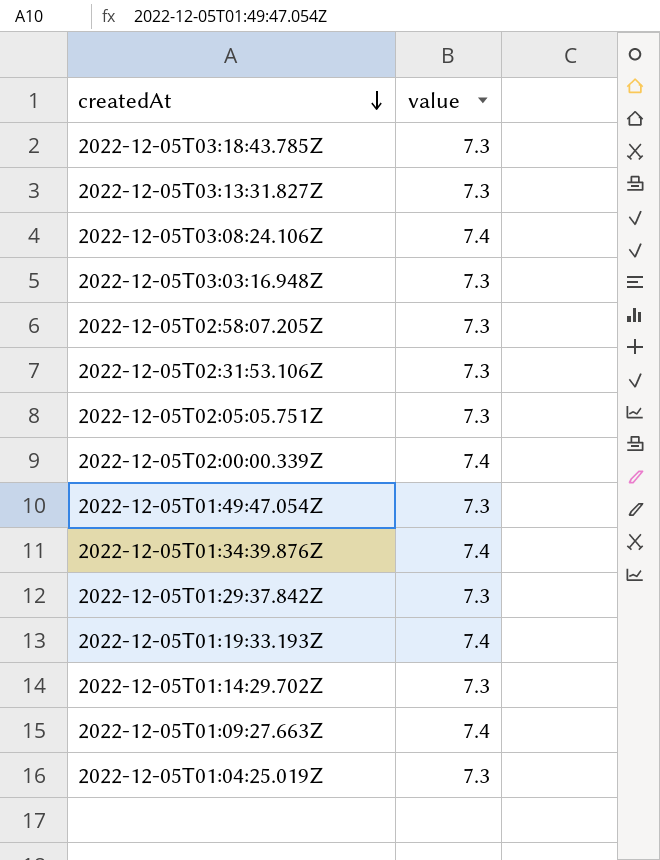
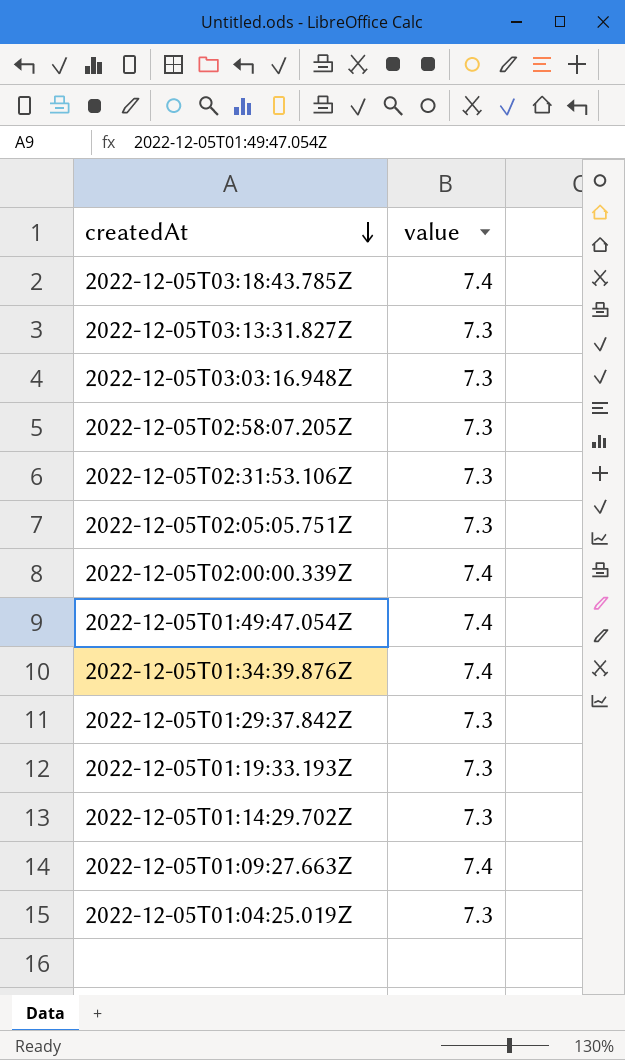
row 2022-12-05T03:08:24.106Z: 7.4 -> none
2022-12-05T03:18:43.785Z | value: 7.3 -> 7.4
2022-12-05T01:49:47.054Z | value: 7.3 -> 7.4
2022-12-05T01:19:33.193Z | value: 7.4 -> 7.3

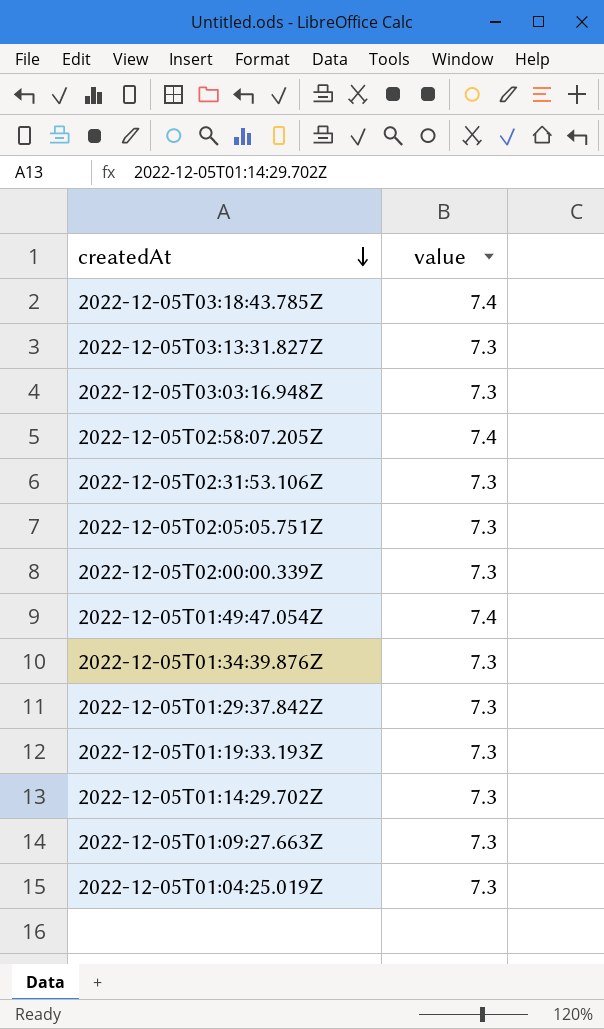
2022-12-05T02:58:07.205Z | value: 7.3 -> 7.4
2022-12-05T02:00:00.339Z | value: 7.4 -> 7.3
2022-12-05T01:34:39.876Z | value: 7.4 -> 7.3
2022-12-05T01:09:27.663Z | value: 7.4 -> 7.3

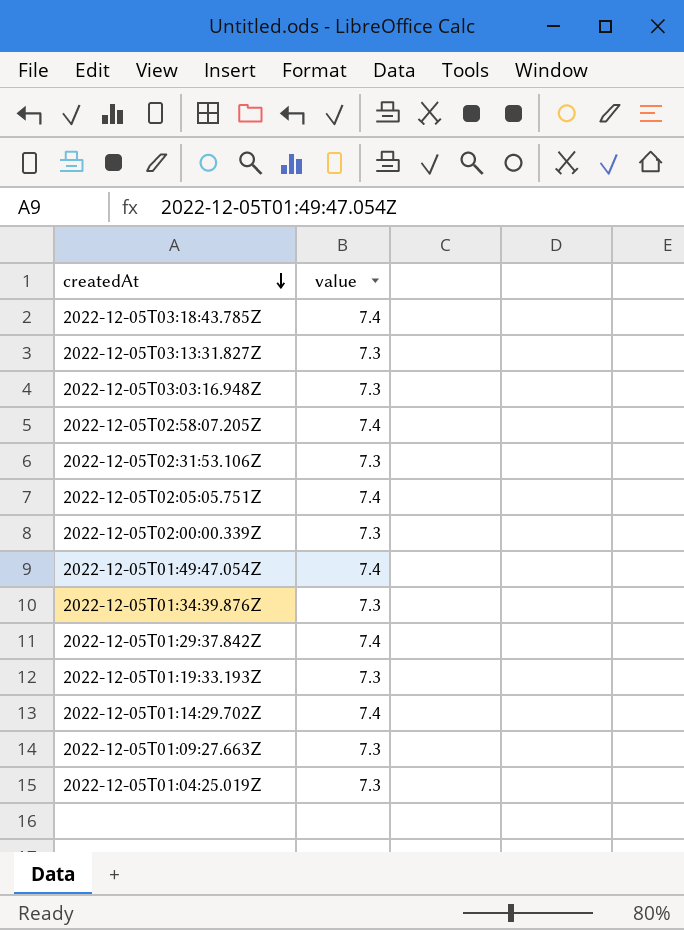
2022-12-05T02:05:05.751Z | value: 7.3 -> 7.4
2022-12-05T01:29:37.842Z | value: 7.3 -> 7.4
2022-12-05T01:14:29.702Z | value: 7.3 -> 7.4

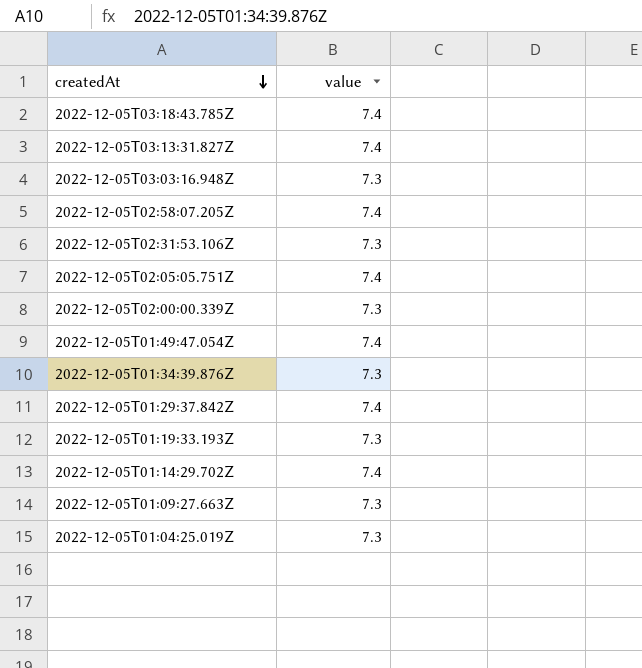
2022-12-05T03:13:31.827Z | value: 7.3 -> 7.4

